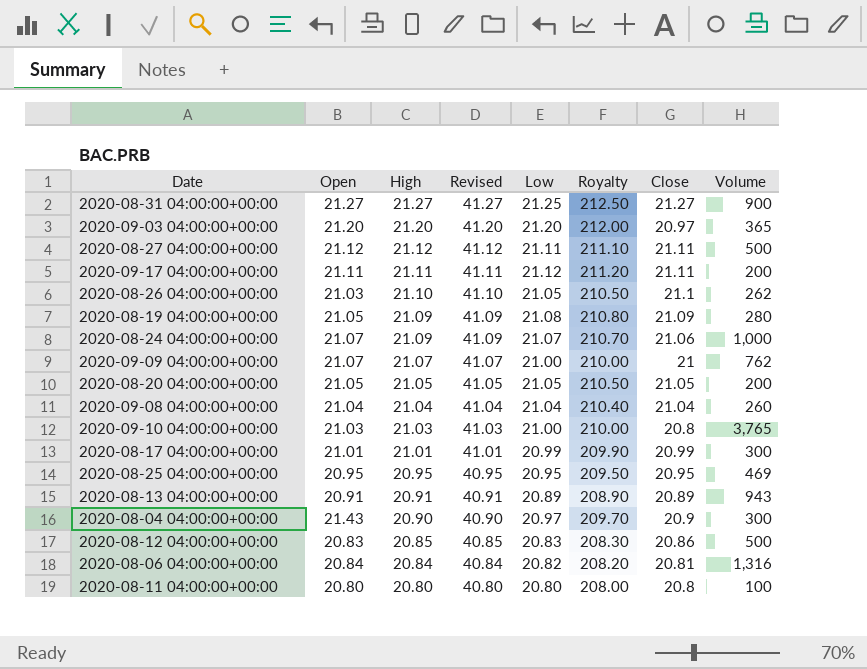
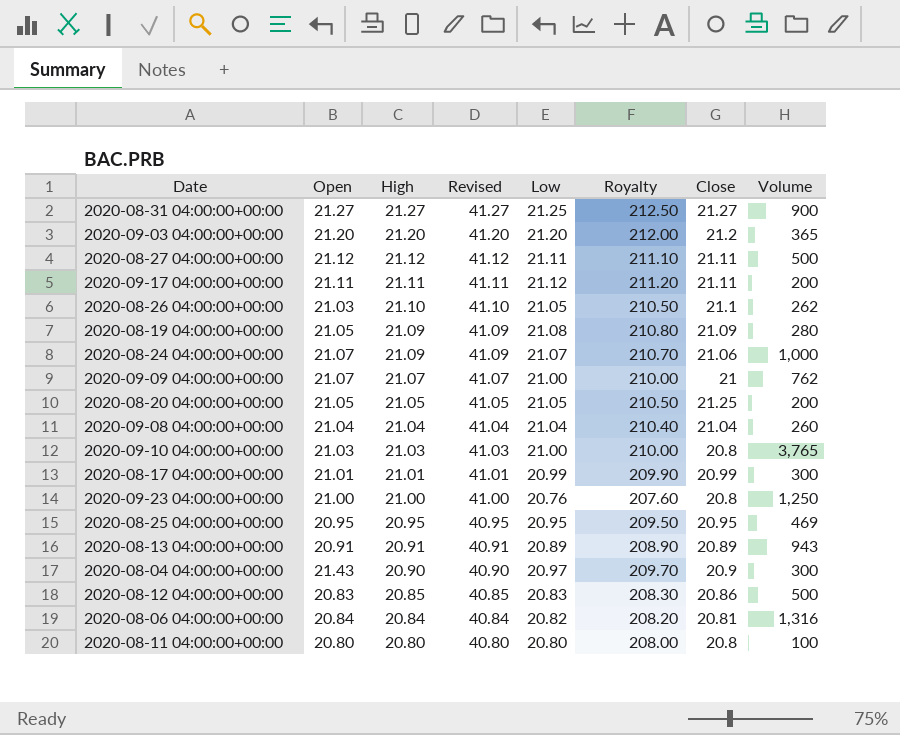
2020-09-03 04:00:00+00:00 | Close: 20.97 -> 21.2
2020-08-20 04:00:00+00:00 | Close: 21.05 -> 21.25
row 2020-09-23 04:00:00+00:00: none -> 21.00 | 21.00 | 41.00 | 20.76 | 207.60 | 20.8 | 1,250

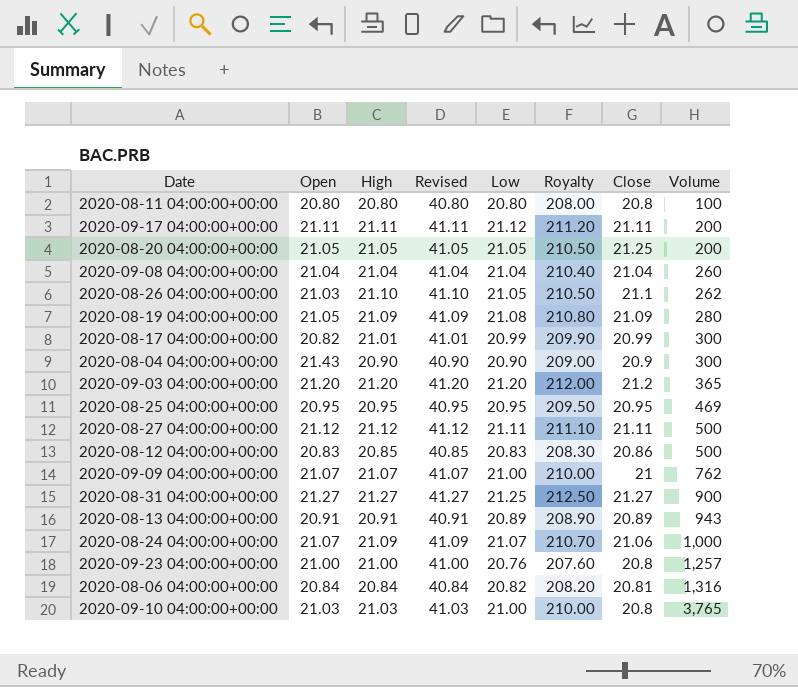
row order: High descending -> Volume ascending
2020-08-17 04:00:00+00:00 | Open: 21.01 -> 20.82
2020-08-04 04:00:00+00:00 | Low: 20.97 -> 20.90
2020-08-04 04:00:00+00:00 | Royalty: 209.70 -> 209.00
2020-09-23 04:00:00+00:00 | Volume: 1,250 -> 1,257

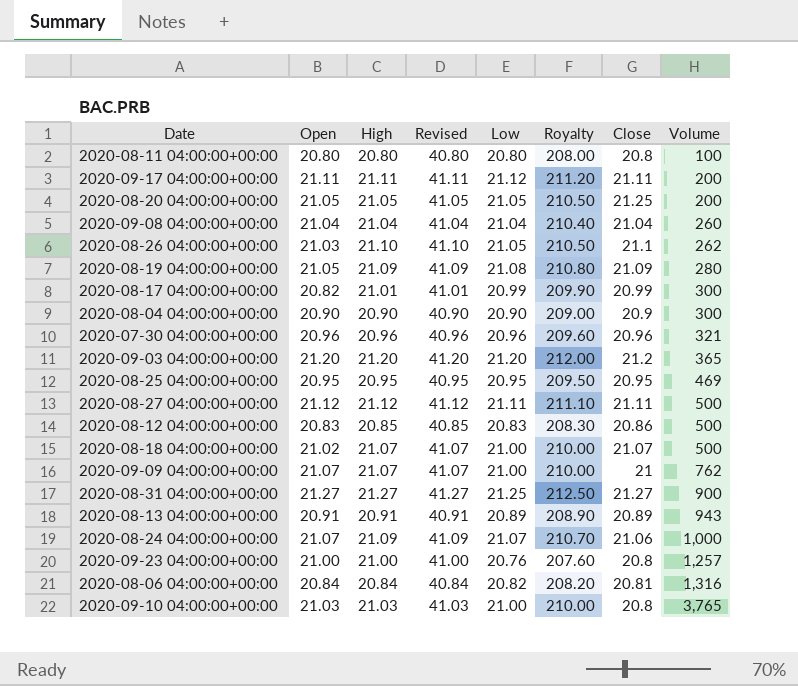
2020-08-04 04:00:00+00:00 | Open: 21.43 -> 20.90
row 2020-07-30 04:00:00+00:00: none -> 20.96 | 20.96 | 40.96 | 20.96 | 209.60 | 20.96 | 321
row 2020-08-18 04:00:00+00:00: none -> 21.02 | 21.07 | 41.07 | 21.00 | 210.00 | 21.07 | 500

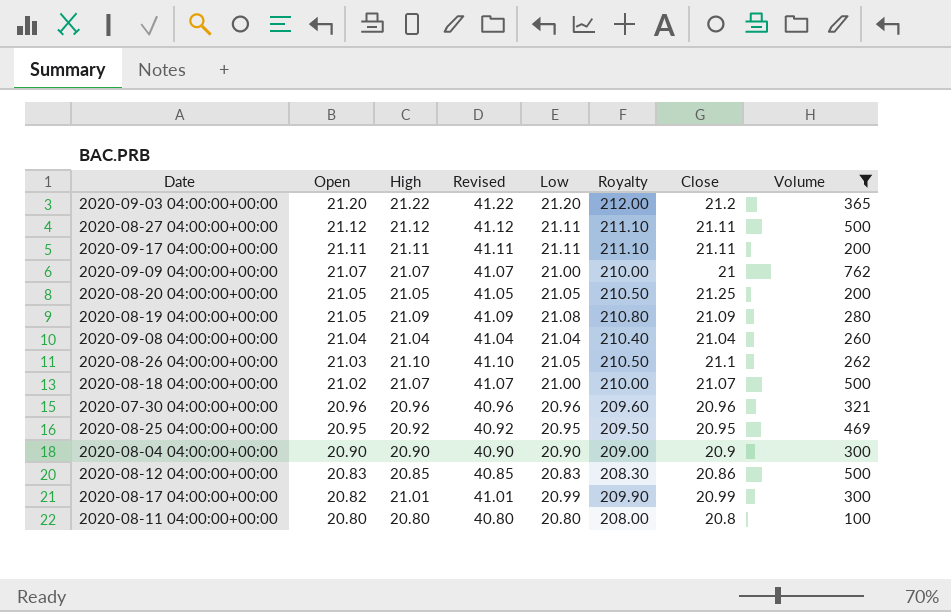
filter: none -> Volume <= 762
row order: Volume ascending -> Open descending
2020-09-03 04:00:00+00:00 | High: 21.20 -> 21.22
2020-09-03 04:00:00+00:00 | Revised: 41.20 -> 41.22
2020-09-17 04:00:00+00:00 | Low: 21.12 -> 21.11
2020-09-17 04:00:00+00:00 | Royalty: 211.20 -> 211.10
2020-08-25 04:00:00+00:00 | High: 20.95 -> 20.92
2020-08-25 04:00:00+00:00 | Revised: 40.95 -> 40.92

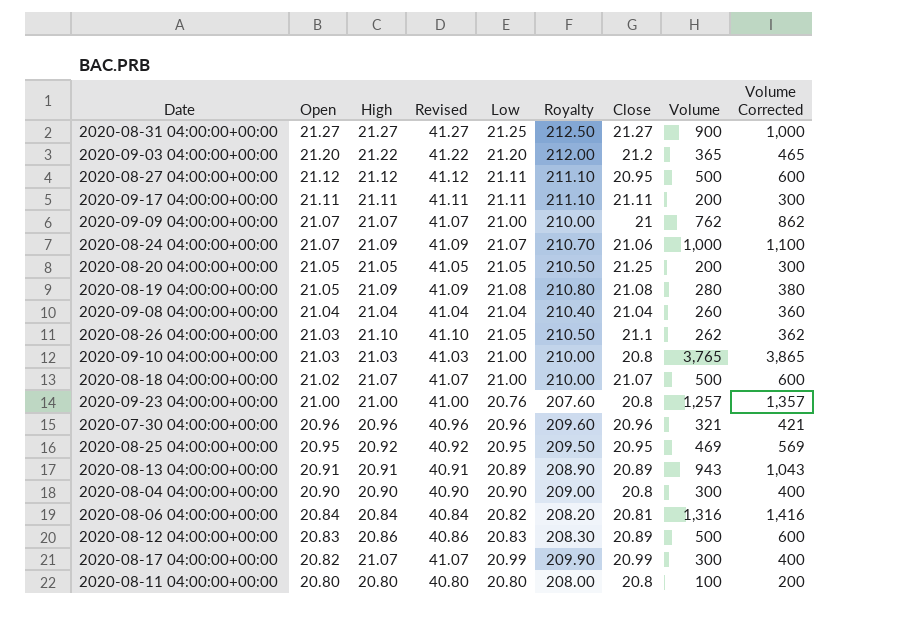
filter: Volume <= 762 -> none
column Volume Corrected | formula: none -> [Volume] + 100
2020-08-27 04:00:00+00:00 | Close: 21.11 -> 20.95
2020-08-19 04:00:00+00:00 | Close: 21.09 -> 21.08
2020-08-04 04:00:00+00:00 | Close: 20.9 -> 20.8
2020-08-12 04:00:00+00:00 | High: 20.85 -> 20.86
2020-08-12 04:00:00+00:00 | Revised: 40.85 -> 40.86
2020-08-12 04:00:00+00:00 | Close: 20.86 -> 20.89
2020-08-17 04:00:00+00:00 | High: 21.01 -> 21.07
2020-08-17 04:00:00+00:00 | Revised: 41.01 -> 41.07

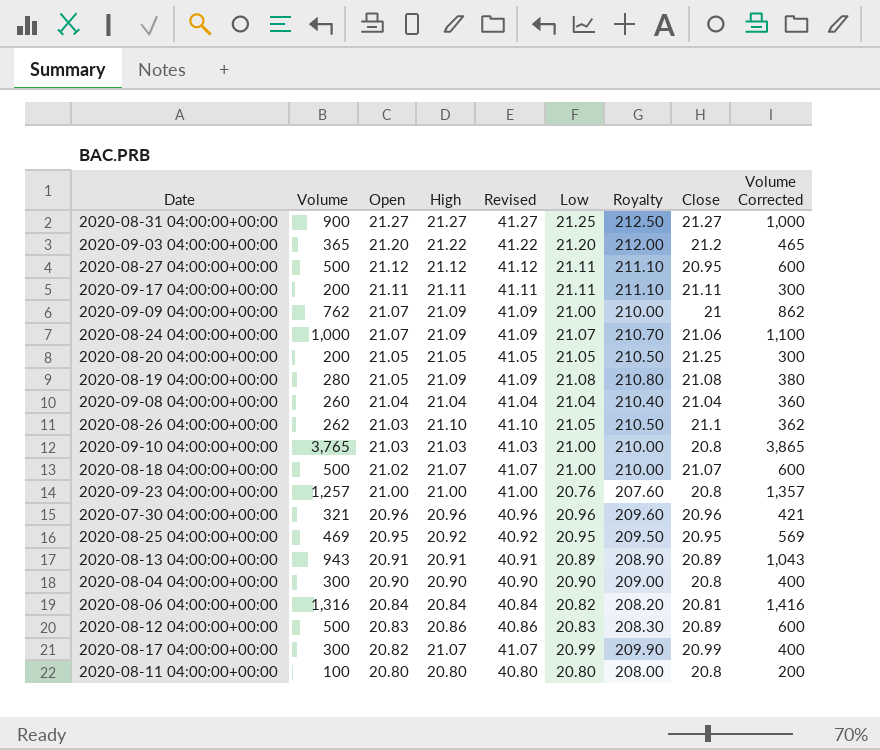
column Volume | position: 8 -> 2
2020-09-09 04:00:00+00:00 | High: 21.07 -> 21.09
2020-09-09 04:00:00+00:00 | Revised: 41.07 -> 41.09

